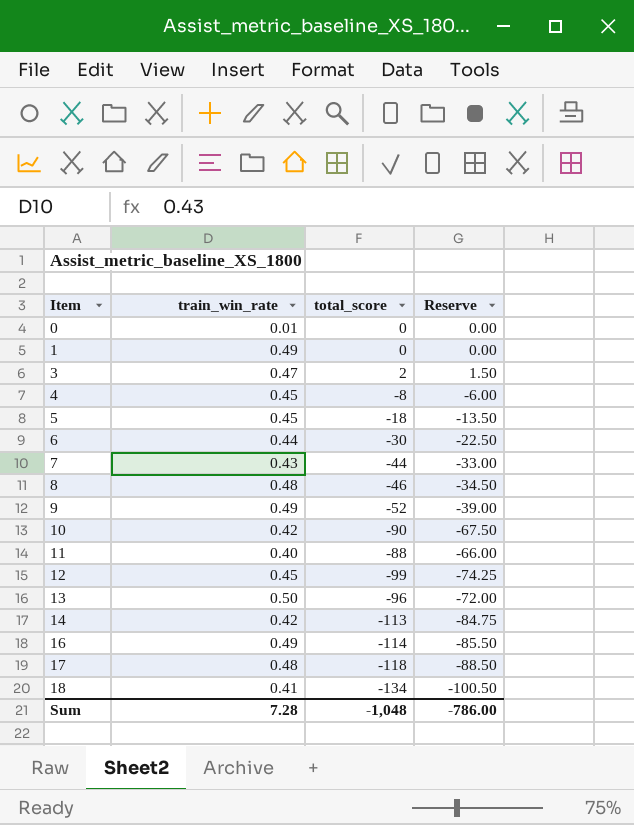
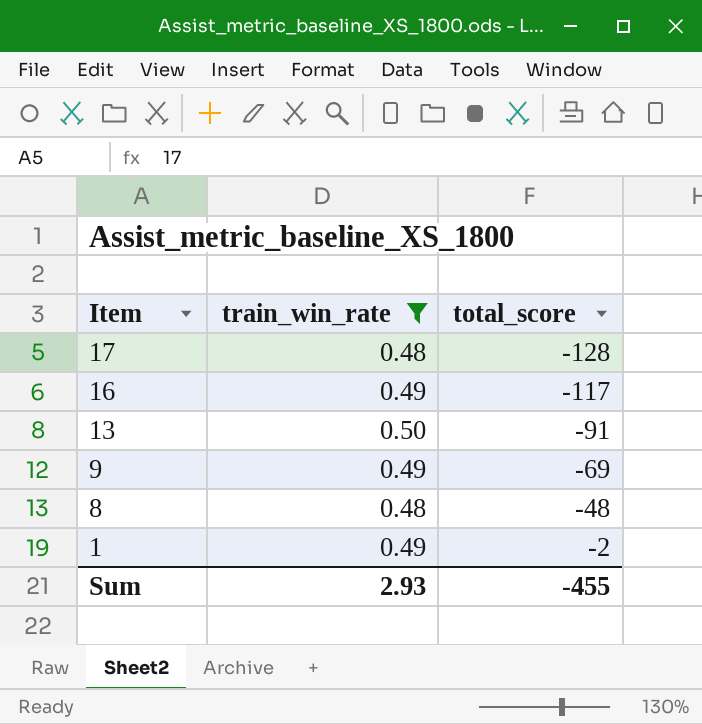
filter: none -> train_win_rate >= 0.48
row order: Item ascending -> Item descending
column Reserve | formula: [total_score] * 0.75 -> none
17 | total_score: -118 -> -128
16 | total_score: -114 -> -117
13 | total_score: -96 -> -91
9 | total_score: -52 -> -69
8 | total_score: -46 -> -48
1 | total_score: 0 -> -2
Sum | train_win_rate: 7.28 -> 2.93
Sum | total_score: -1,048 -> -455

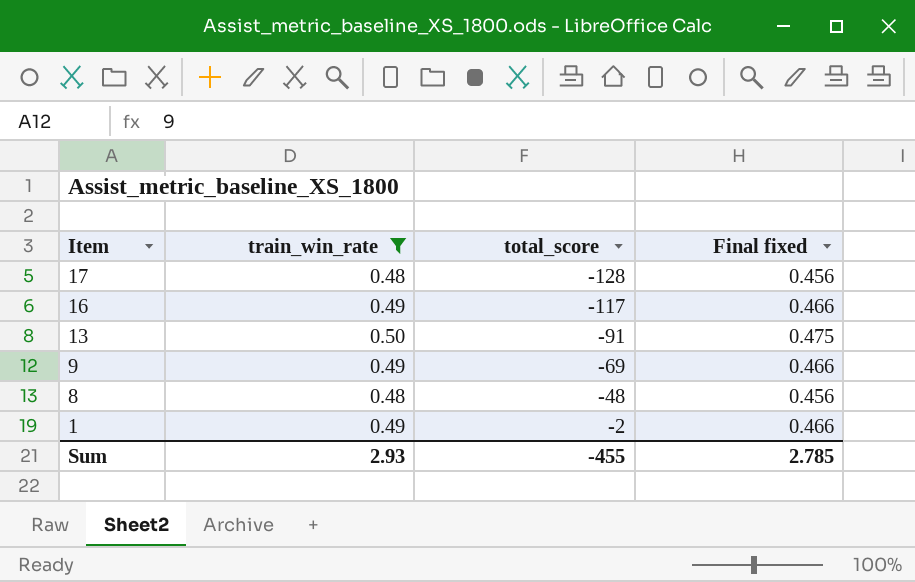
column Final fixed | formula: none -> [train_win_rate] * 0.95

